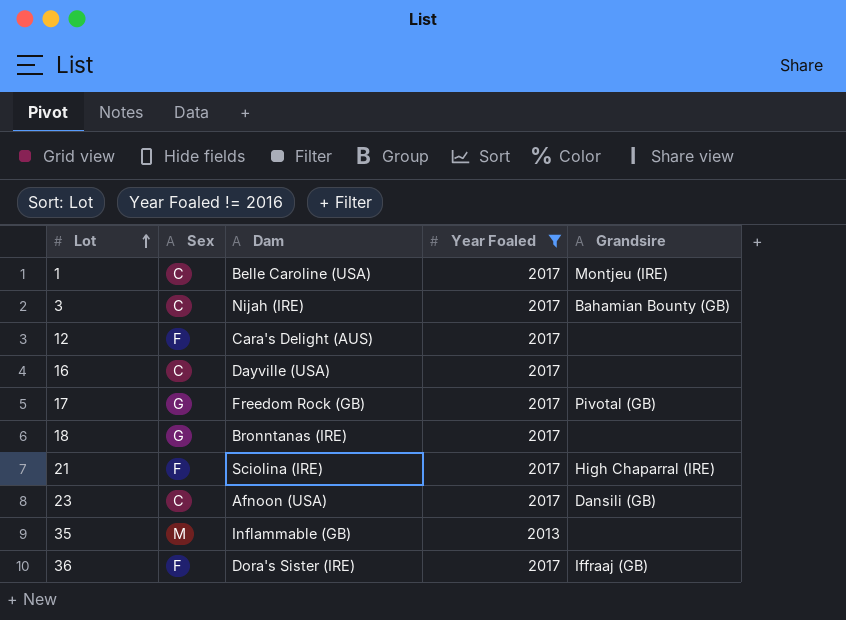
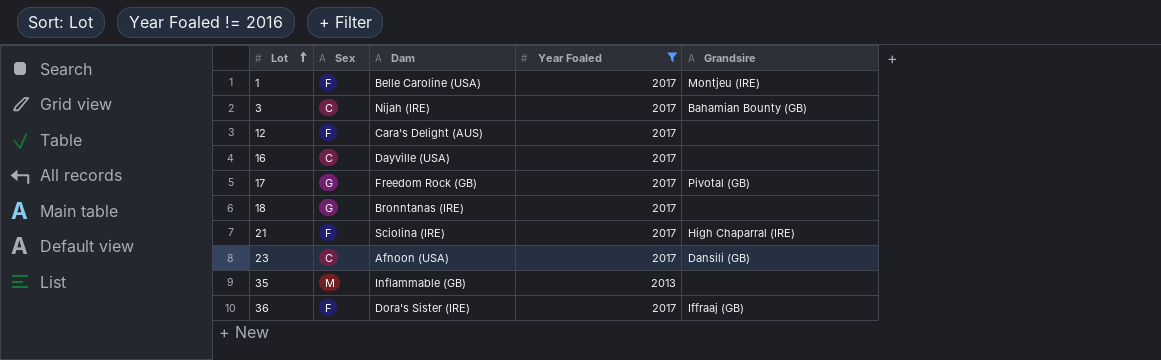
1 | Sex: C -> F

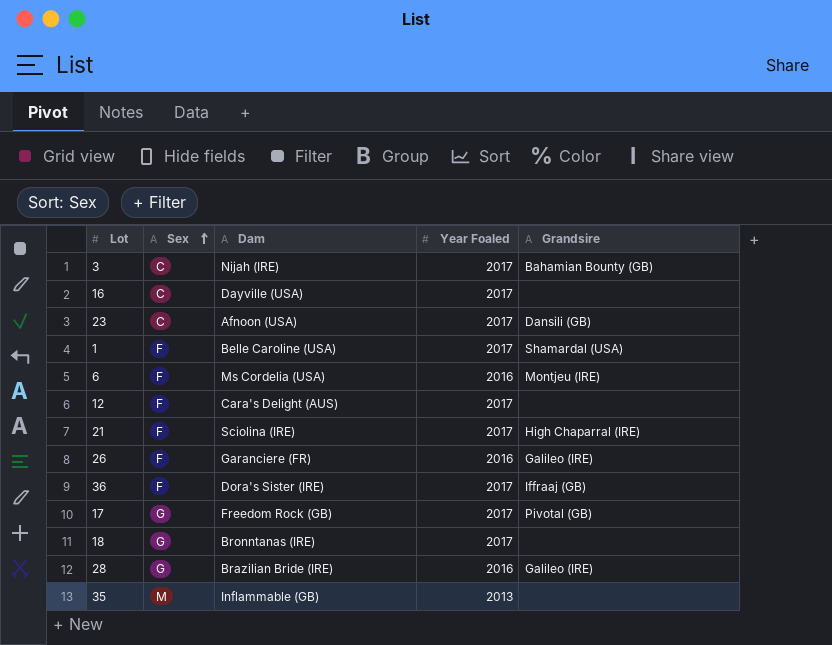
filter: Year Foaled != 2016 -> none
row order: Lot ascending -> Sex ascending
1 | Grandsire: Montjeu (IRE) -> Shamardal (USA)

